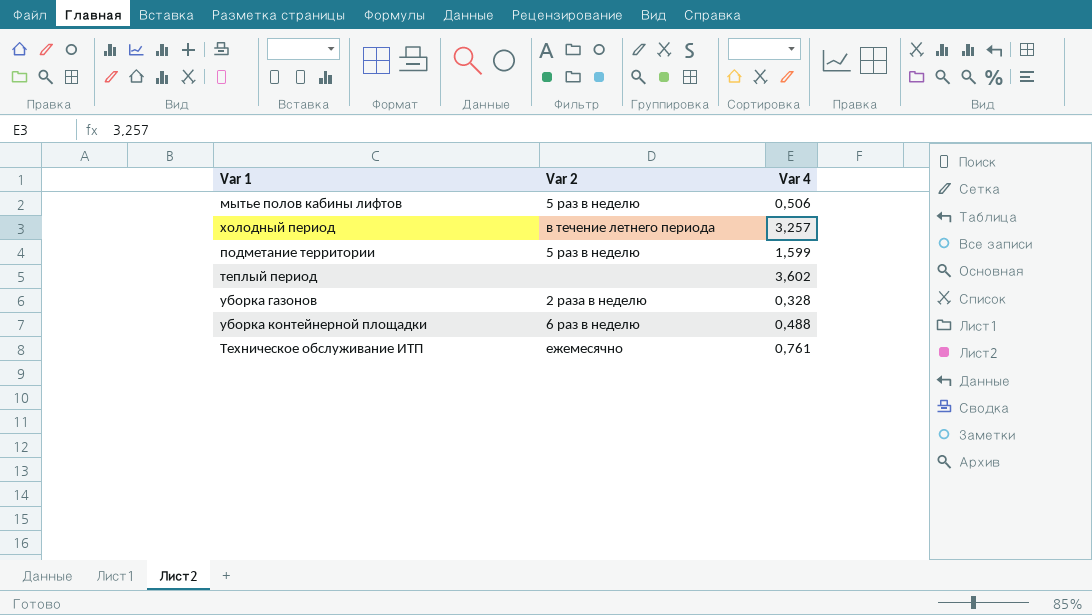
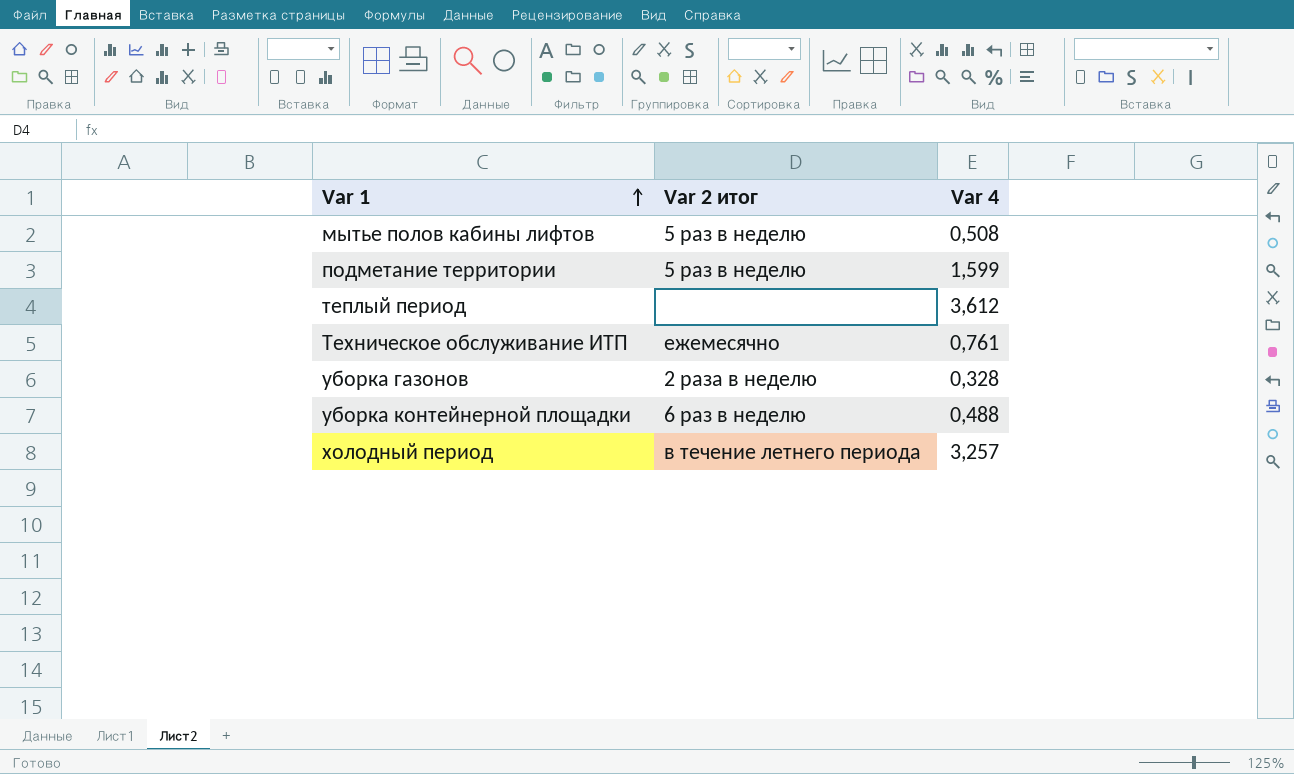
row order: none -> Var 1 ascending
column name: Var 2 -> Var 2 итог
мытье полов кабины лифтов | Var 4: 0,506 -> 0,508
теплый период | Var 4: 3,602 -> 3,612

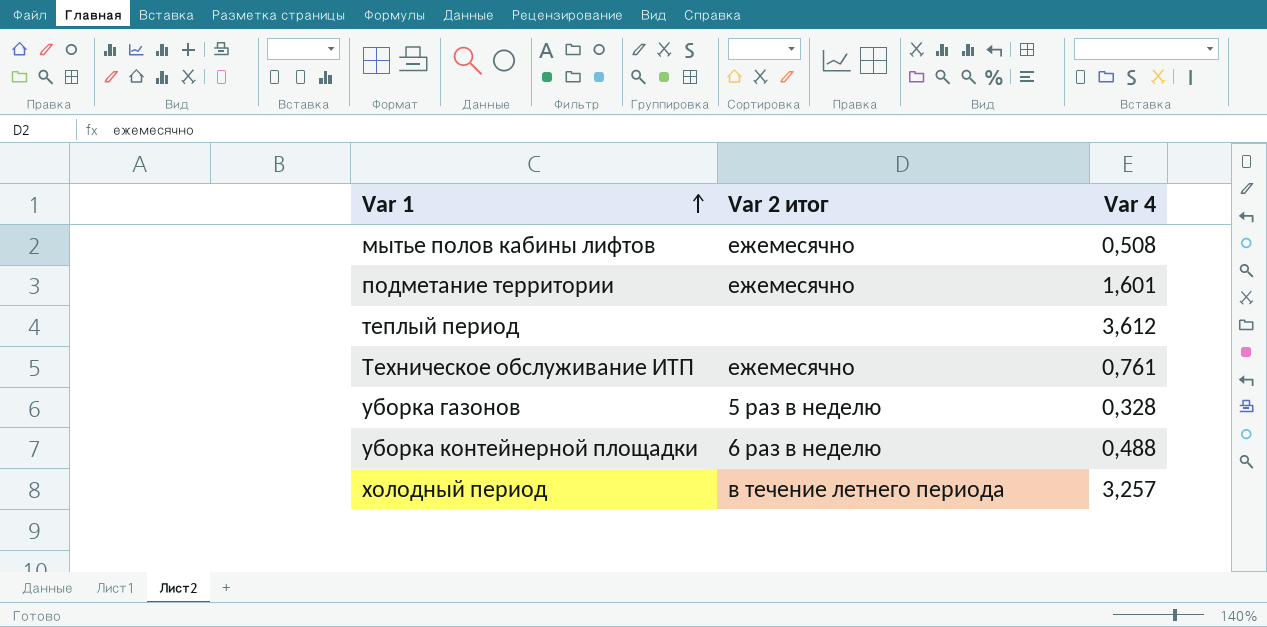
мытье полов кабины лифтов | Var 2 итог: 5 раз в неделю -> ежемесячно
подметание территории | Var 2 итог: 5 раз в неделю -> ежемесячно
подметание территории | Var 4: 1,599 -> 1,601
уборка газонов | Var 2 итог: 2 раза в неделю -> 5 раз в неделю

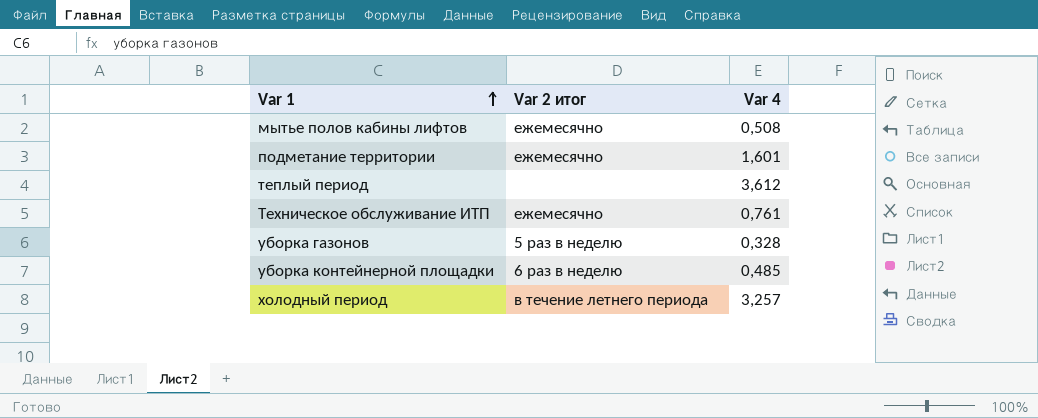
уборка контейнерной площадки | Var 4: 0,488 -> 0,485

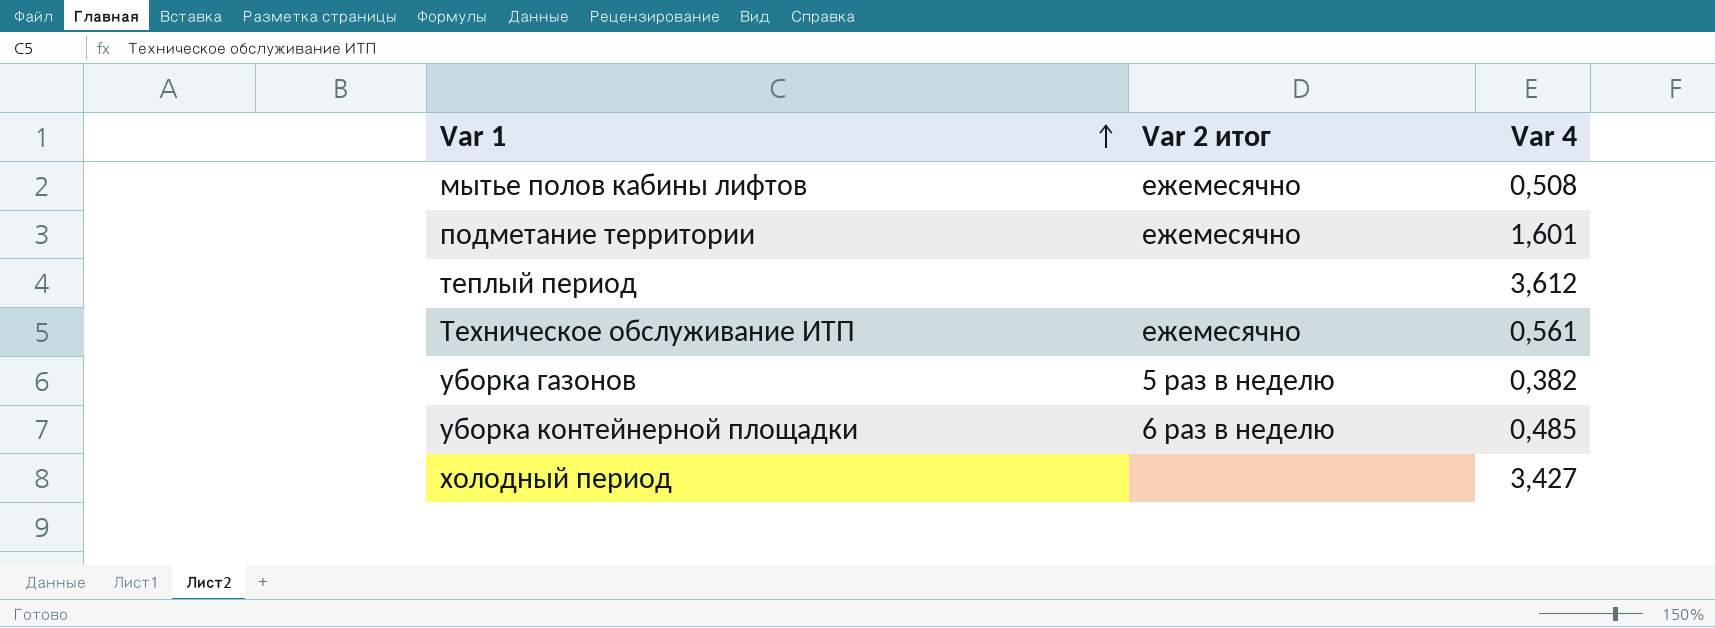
Техническое обслуживание ИТП | Var 4: 0,761 -> 0,561
уборка газонов | Var 4: 0,328 -> 0,382
холодный период | Var 2 итог: в течение летнего периода -> none
холодный период | Var 4: 3,257 -> 3,427

